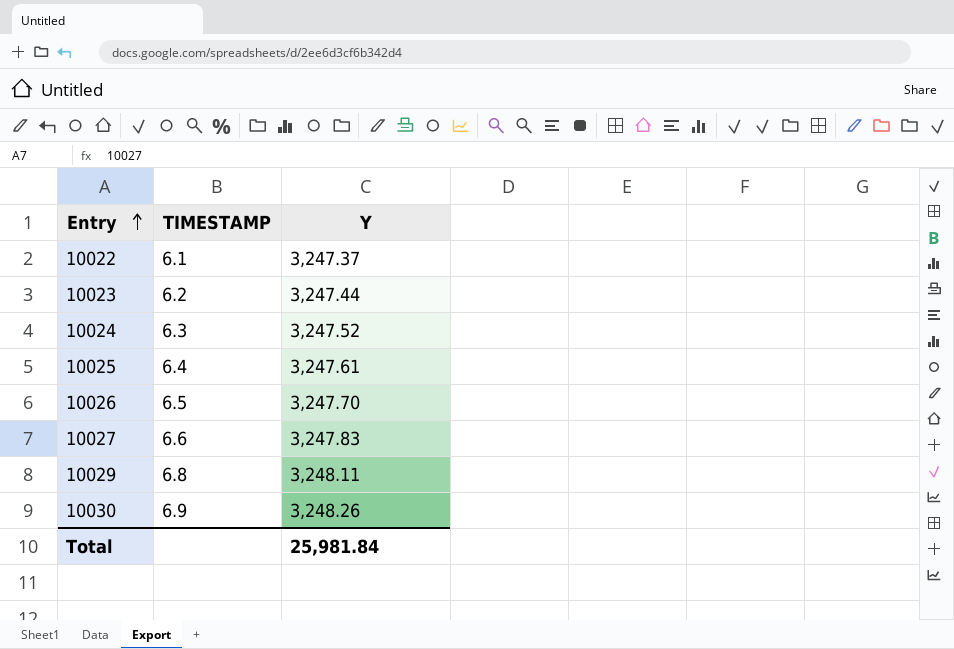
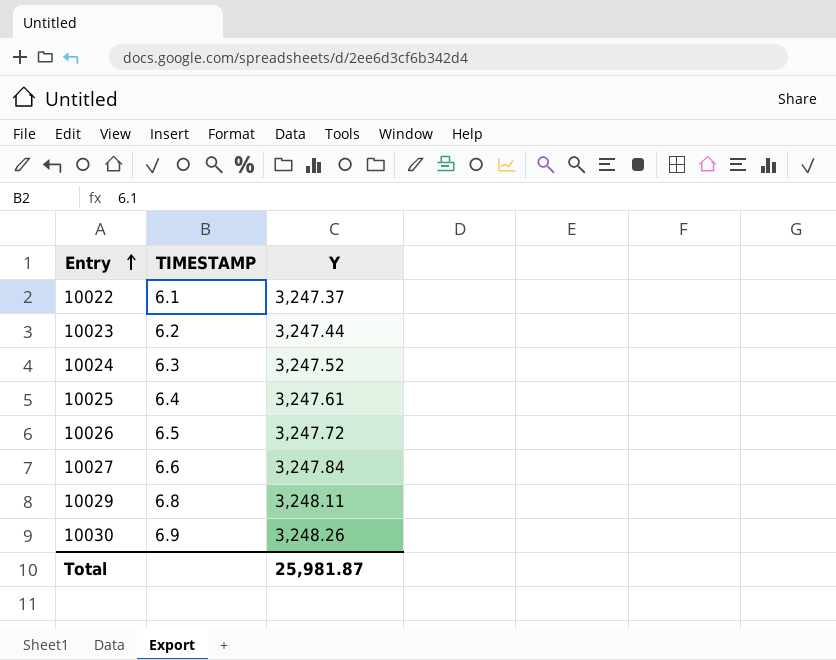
10026 | Y: 3,247.70 -> 3,247.72
10027 | Y: 3,247.83 -> 3,247.84
Total | Y: 25,981.84 -> 25,981.87

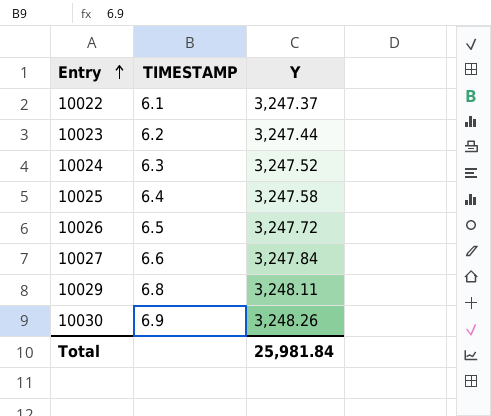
10025 | Y: 3,247.61 -> 3,247.58
Total | Y: 25,981.87 -> 25,981.84

